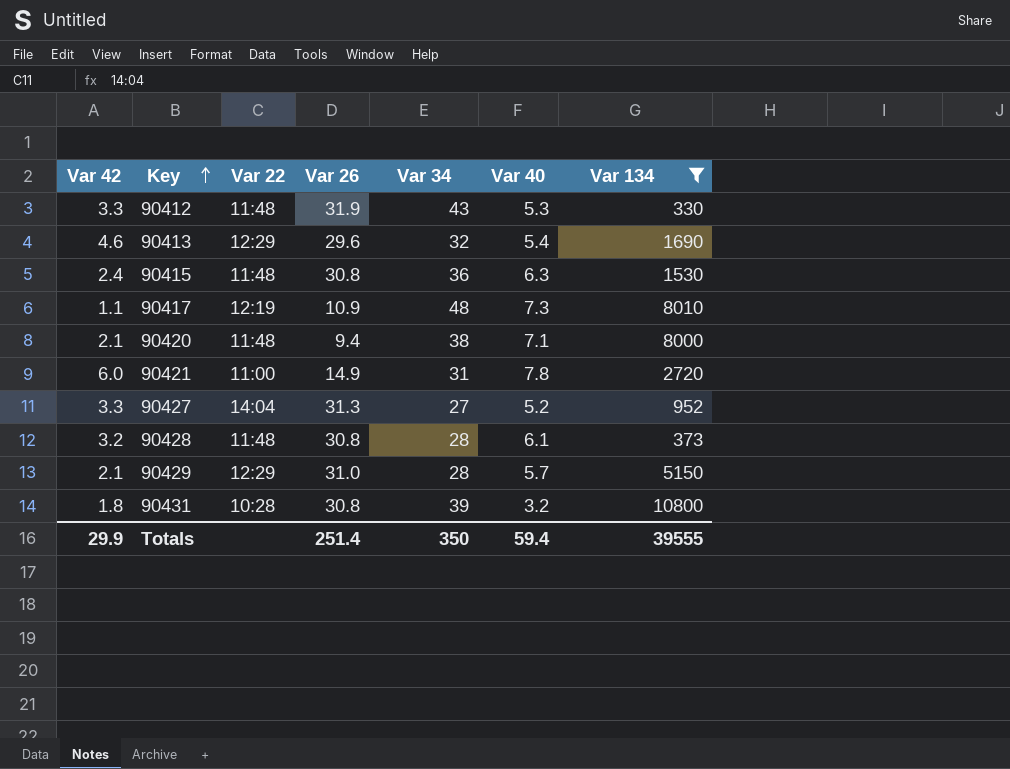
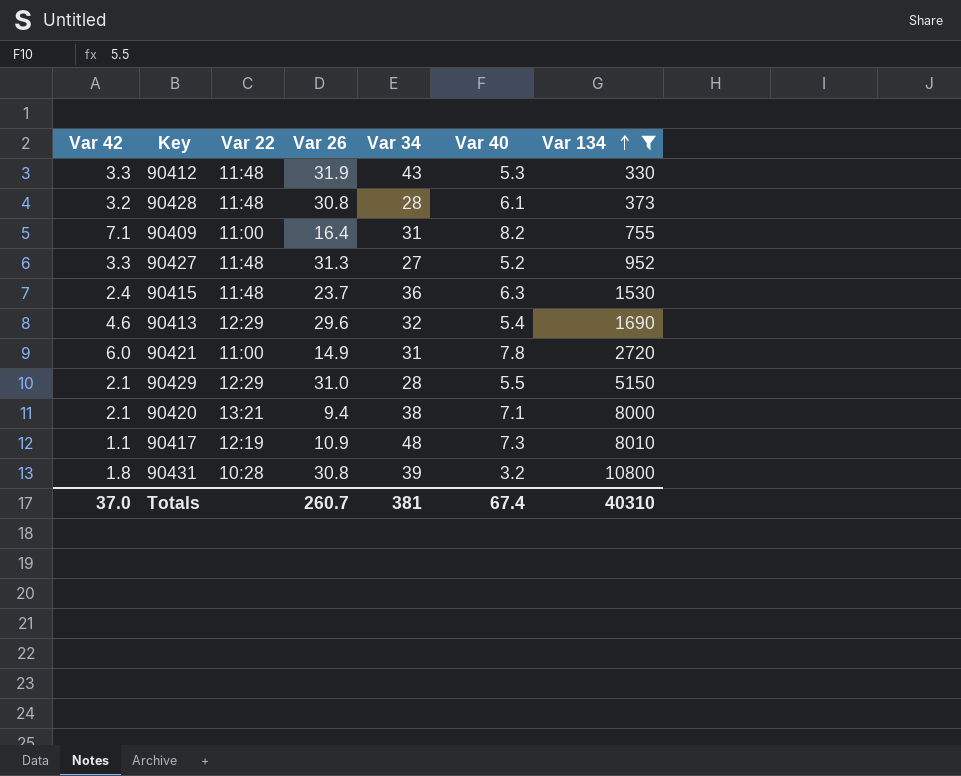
row order: Key ascending -> Var 134 ascending
row 90409: none -> 7.1 | 11:00 | 16.4 | 31 | 8.2 | 755
90427 | Var 22: 14:04 -> 11:48
90415 | Var 26: 30.8 -> 23.7
90429 | Var 40: 5.7 -> 5.5
90420 | Var 22: 11:48 -> 13:21
Totals | Var 42: 29.9 -> 37.0
Totals | Var 26: 251.4 -> 260.7
Totals | Var 34: 350 -> 381
Totals | Var 40: 59.4 -> 67.4
Totals | Var 134: 39555 -> 40310

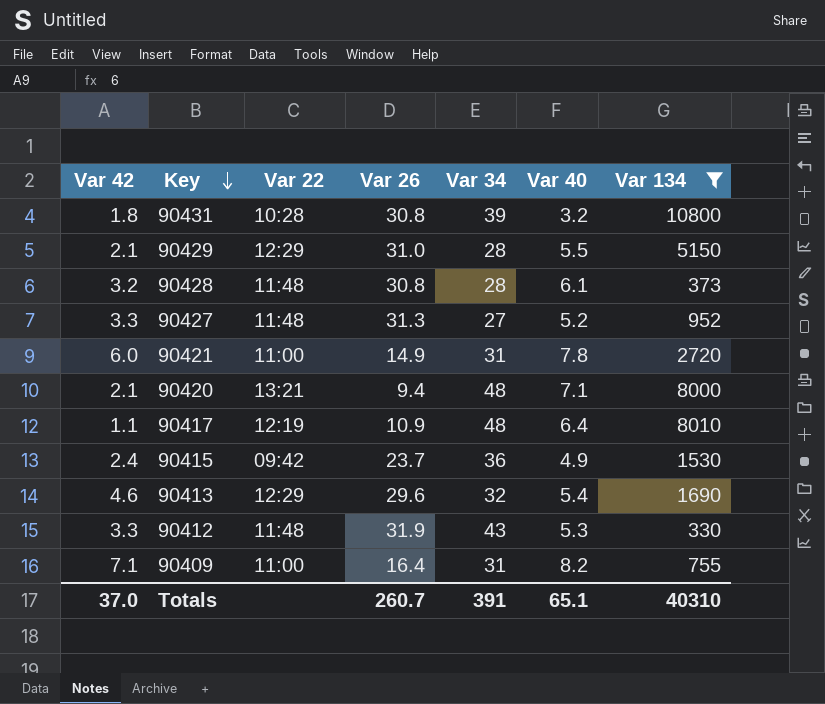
row order: Var 134 ascending -> Key descending
90420 | Var 34: 38 -> 48
90417 | Var 40: 7.3 -> 6.4
90415 | Var 22: 11:48 -> 09:42
90415 | Var 40: 6.3 -> 4.9
Totals | Var 34: 381 -> 391
Totals | Var 40: 67.4 -> 65.1

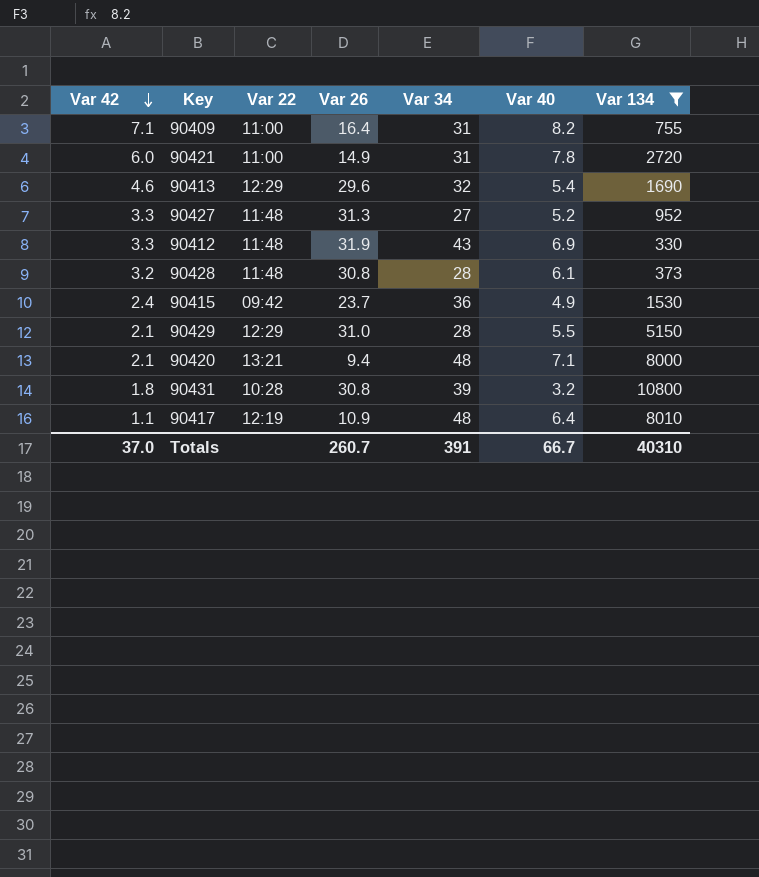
row order: Key descending -> Var 42 descending
90412 | Var 40: 5.3 -> 6.9
Totals | Var 40: 65.1 -> 66.7

